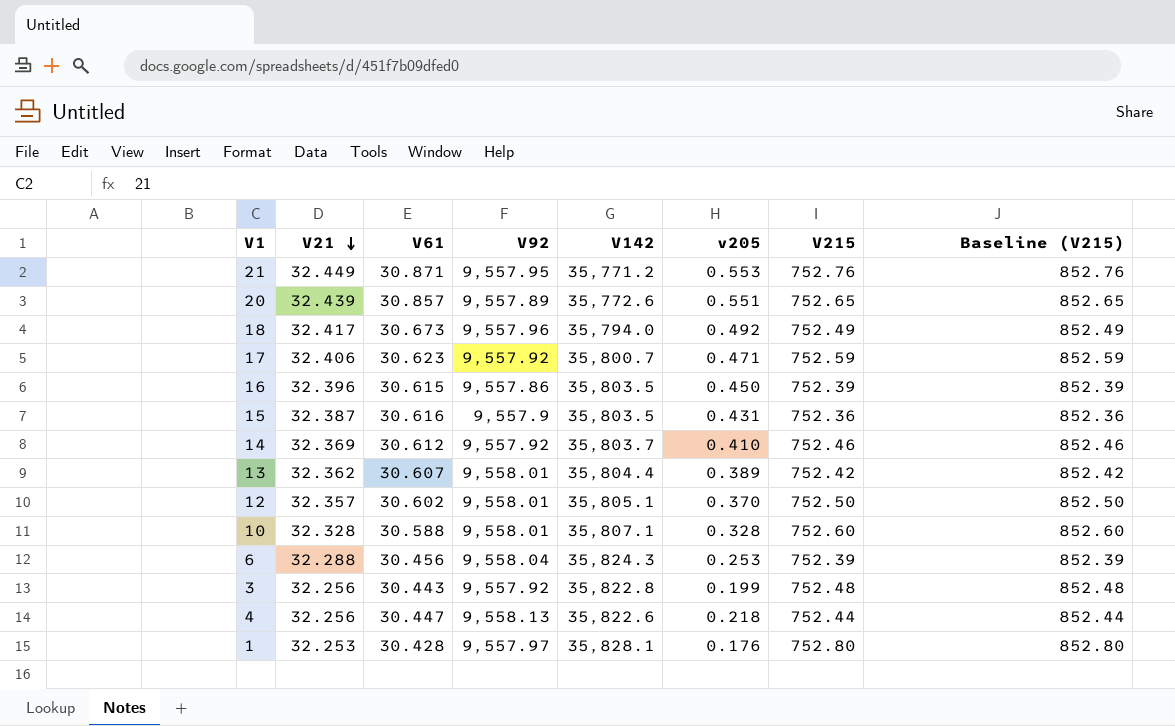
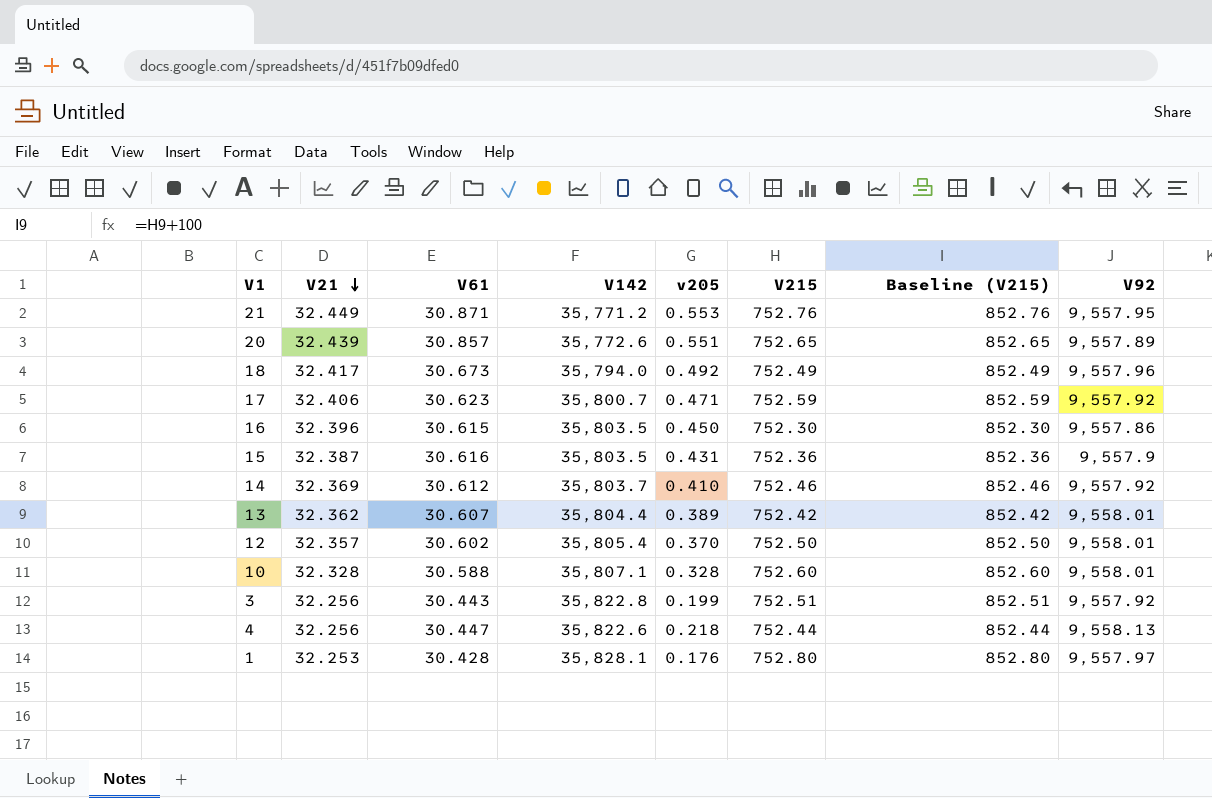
column V92 | position: 4 -> 8
row 6: 32.288 | 30.456 | 9,558.04 | 35,824.3 | 0.253 | 752.39 | 852.39 -> none
16 | V215: 752.39 -> 752.30
16 | Baseline (V215): 852.39 -> 852.30
12 | V142: 35,805.1 -> 35,805.4
3 | V215: 752.48 -> 752.51
3 | Baseline (V215): 852.48 -> 852.51

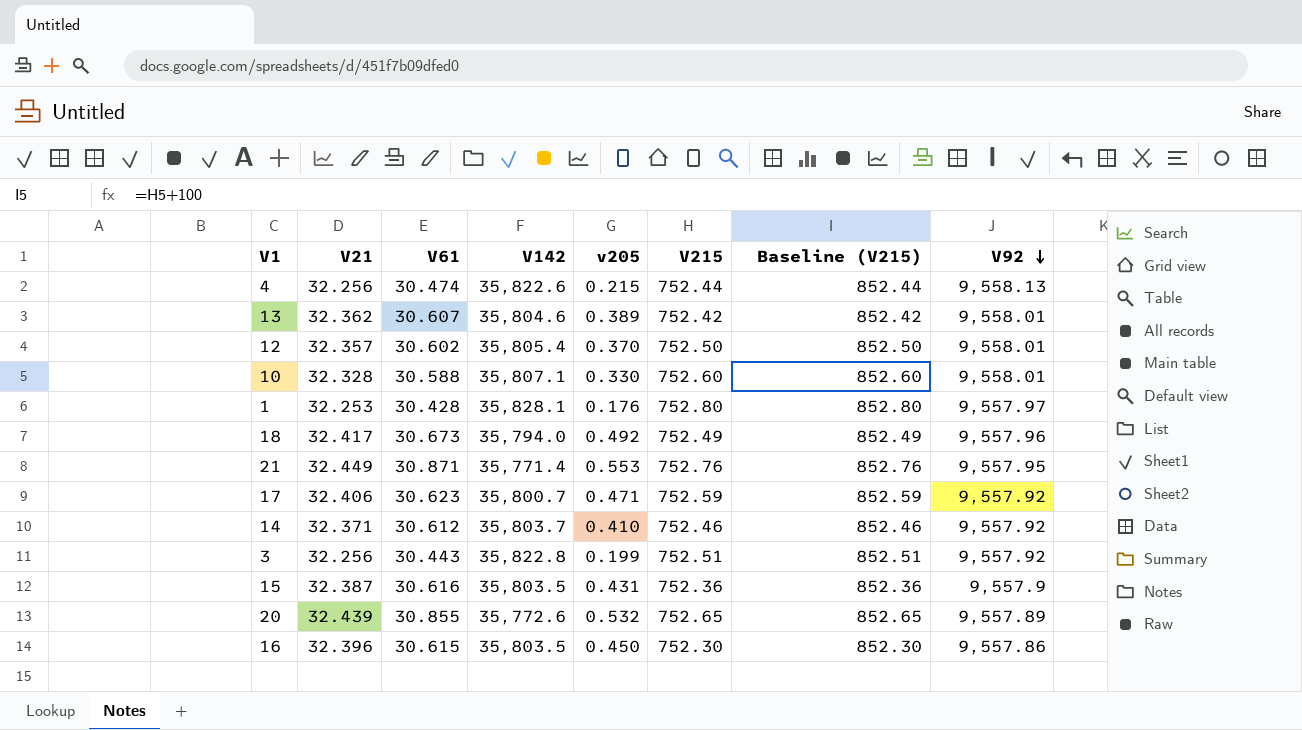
row order: V21 descending -> V92 descending
4 | V61: 30.447 -> 30.474
4 | v205: 0.218 -> 0.215
13 | V142: 35,804.4 -> 35,804.6
10 | v205: 0.328 -> 0.330
21 | V142: 35,771.2 -> 35,771.4
14 | V21: 32.369 -> 32.371
20 | V61: 30.857 -> 30.855
20 | v205: 0.551 -> 0.532

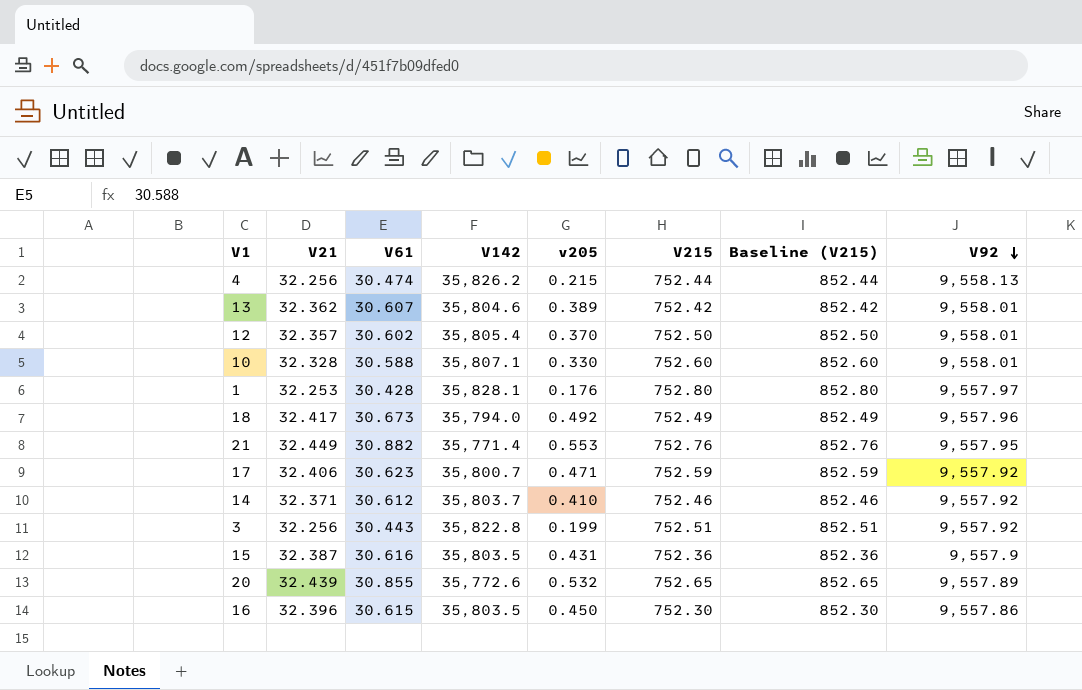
4 | V142: 35,822.6 -> 35,826.2
21 | V61: 30.871 -> 30.882

